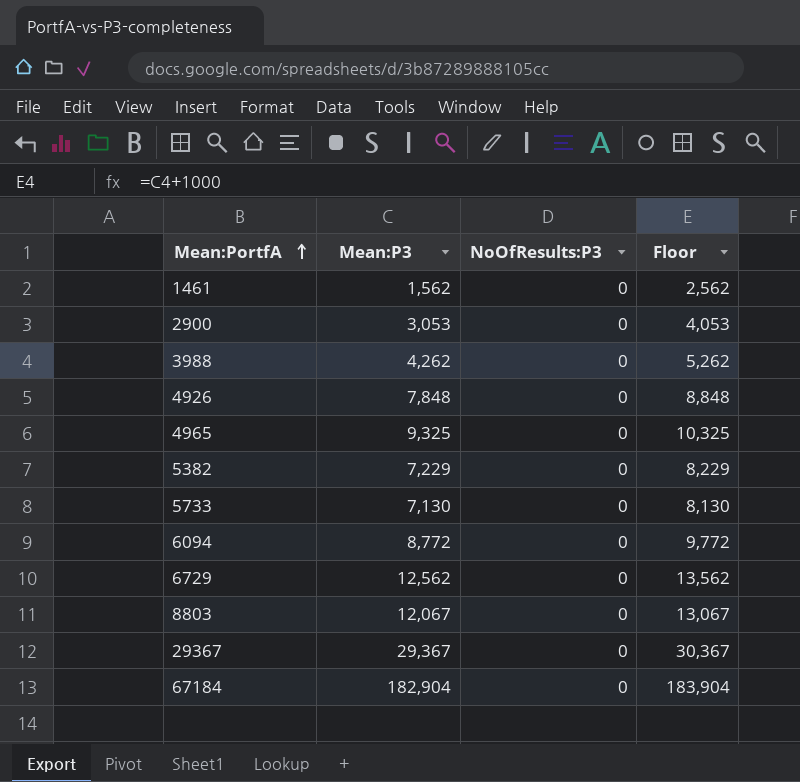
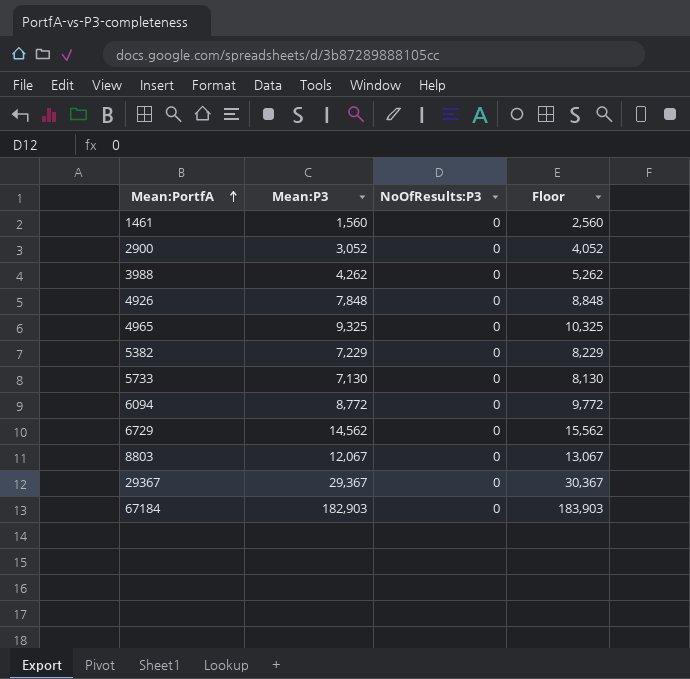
1461 | Mean:P3: 1,562 -> 1,560
1461 | Floor: 2,562 -> 2,560
2900 | Mean:P3: 3,053 -> 3,052
2900 | Floor: 4,053 -> 4,052
6729 | Mean:P3: 12,562 -> 14,562
6729 | Floor: 13,562 -> 15,562
67184 | Mean:P3: 182,904 -> 182,903
67184 | Floor: 183,904 -> 183,903

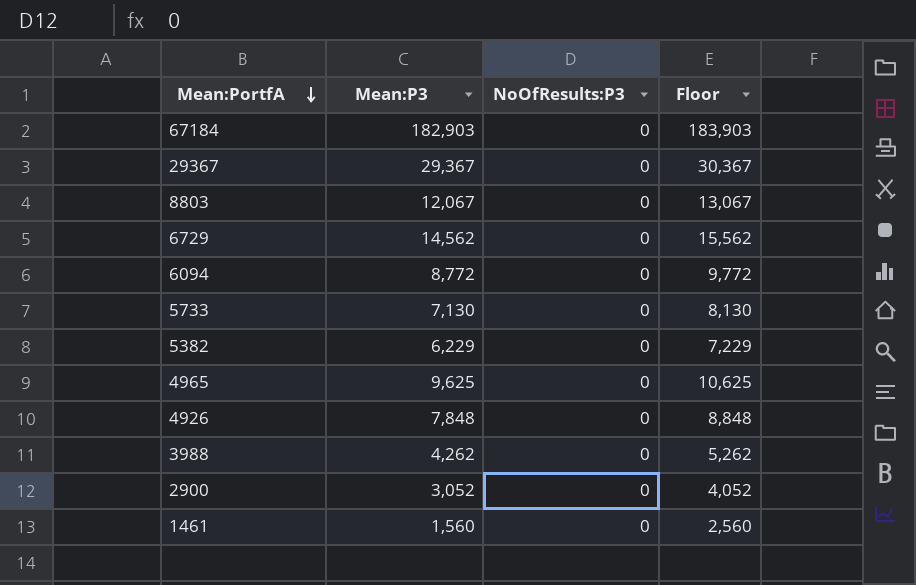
row order: Mean:PortfA ascending -> Mean:PortfA descending
5382 | Mean:P3: 7,229 -> 6,229
5382 | Floor: 8,229 -> 7,229
4965 | Mean:P3: 9,325 -> 9,625
4965 | Floor: 10,325 -> 10,625

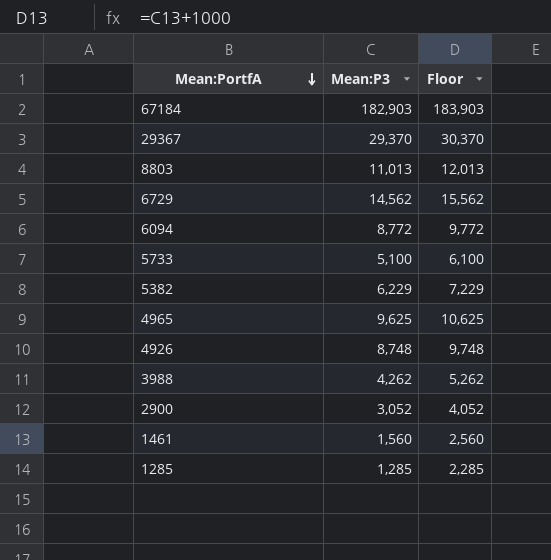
column NoOfResults:P3 | position: 3 -> none
29367 | Mean:P3: 29,367 -> 29,370
29367 | Floor: 30,367 -> 30,370
8803 | Mean:P3: 12,067 -> 11,013
8803 | Floor: 13,067 -> 12,013
5733 | Mean:P3: 7,130 -> 5,100
5733 | Floor: 8,130 -> 6,100
4926 | Mean:P3: 7,848 -> 8,748
4926 | Floor: 8,848 -> 9,748
row 1285: none -> 1,285 | 2,285

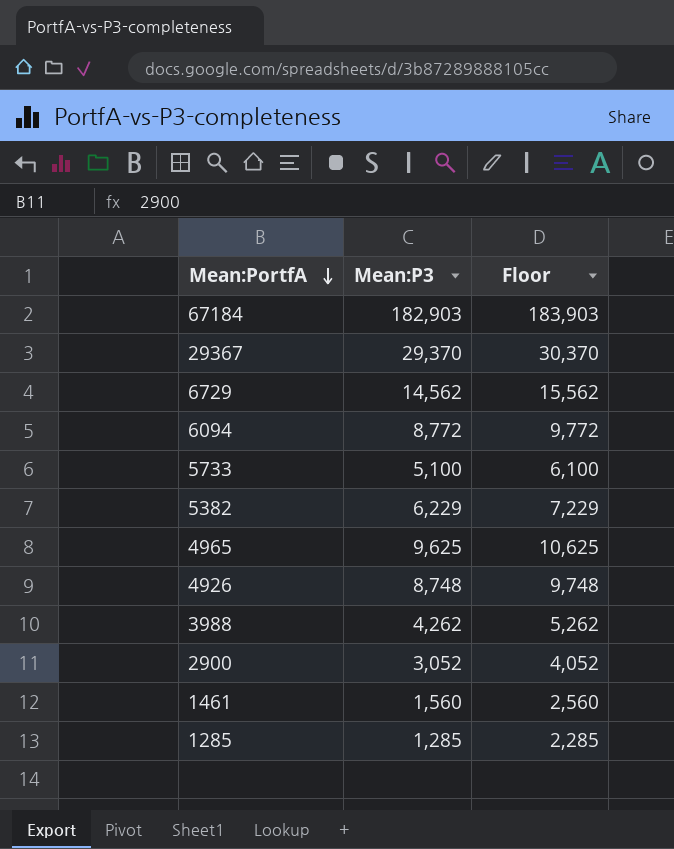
row 8803: 11,013 | 12,013 -> none

